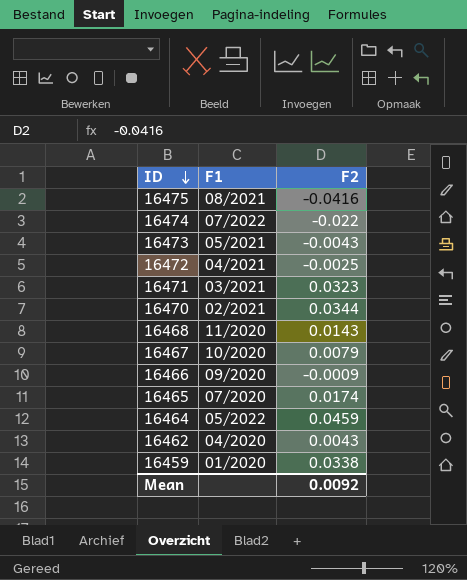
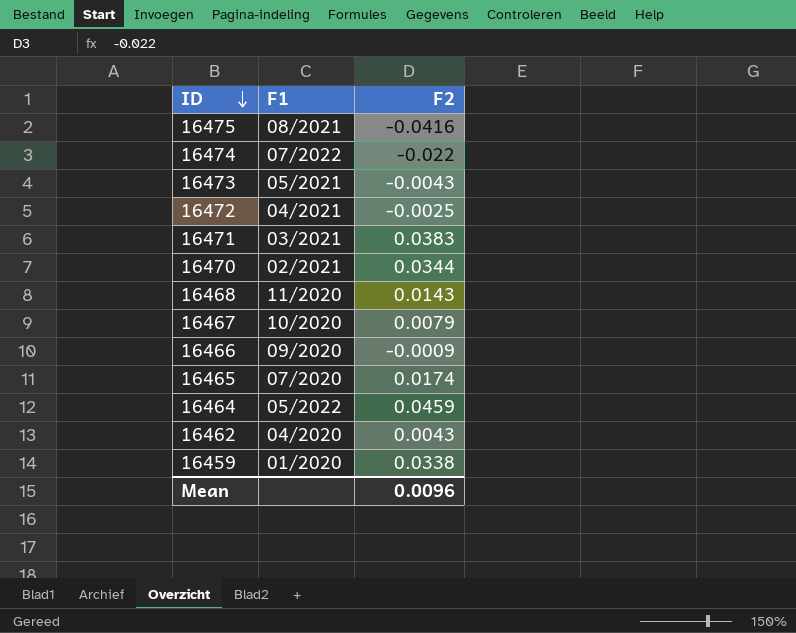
16471 | F2: 0.0323 -> 0.0383
Mean | F2: 0.0092 -> 0.0096

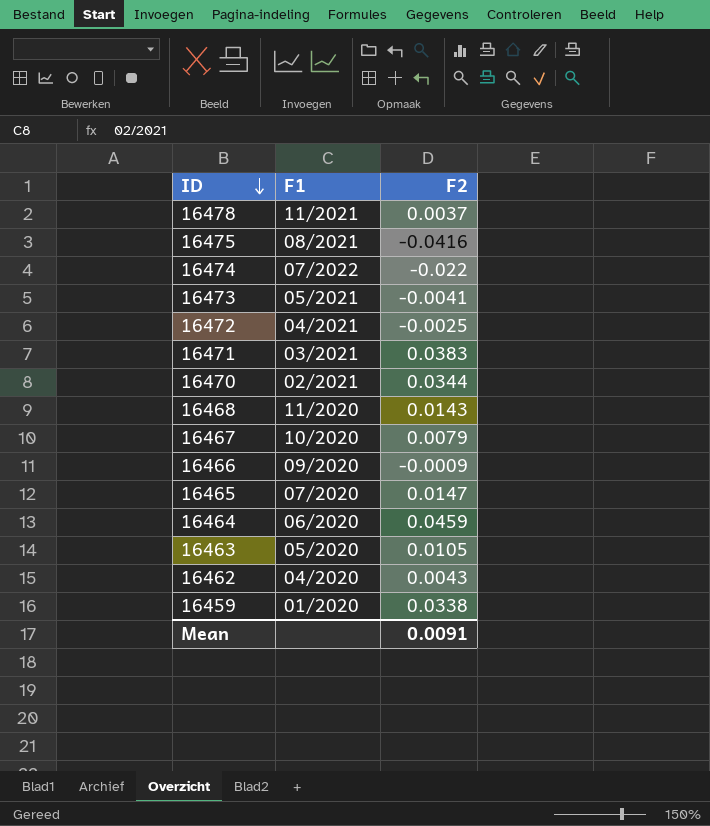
row 16478: none -> 11/2021 | 0.0037
16473 | F2: -0.0043 -> -0.0041
16465 | F2: 0.0174 -> 0.0147
16464 | F1: 05/2022 -> 06/2020
row 16463: none -> 05/2020 | 0.0105
Mean | F2: 0.0096 -> 0.0091

